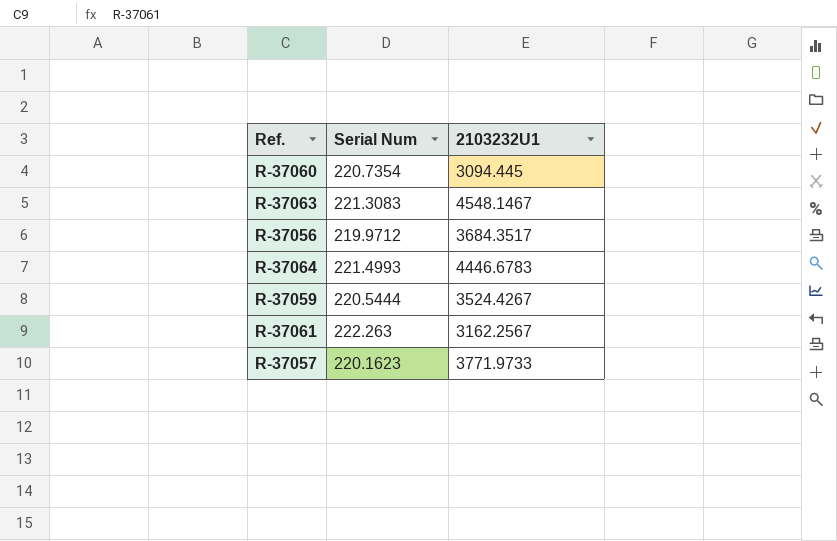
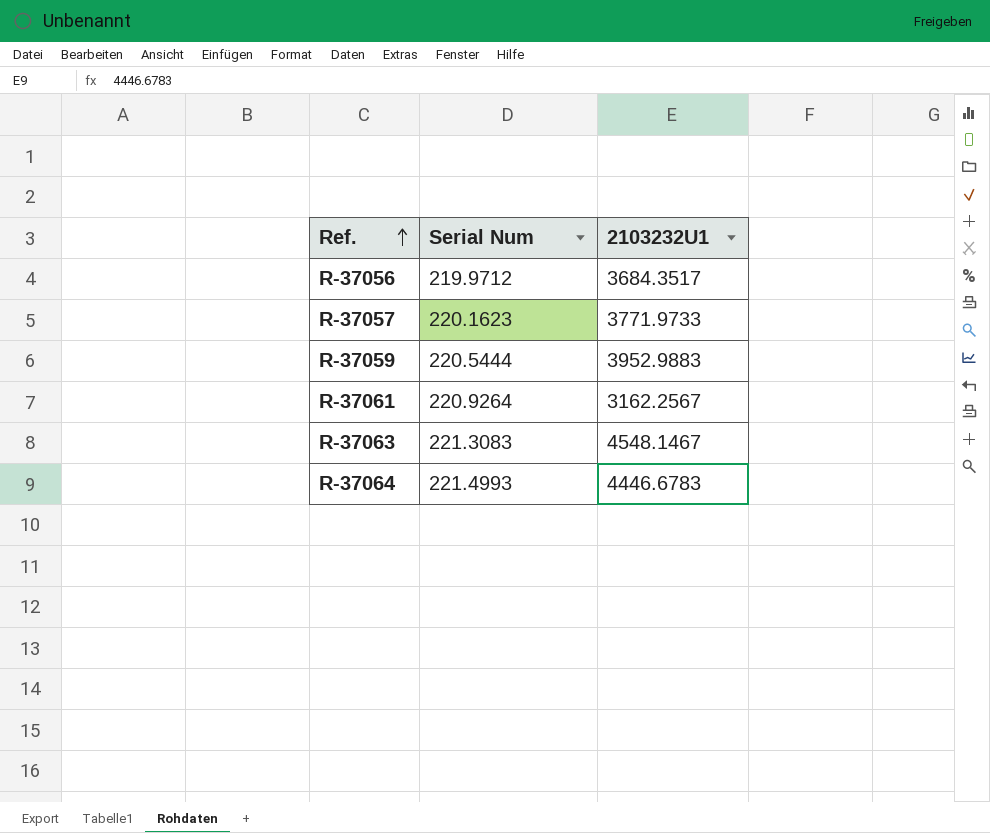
row order: none -> Ref. ascending
row R-37060: 220.7354 | 3094.445 -> none
R-37059 | 2103232U1: 3524.4267 -> 3952.9883
R-37061 | Serial Num: 222.263 -> 220.9264

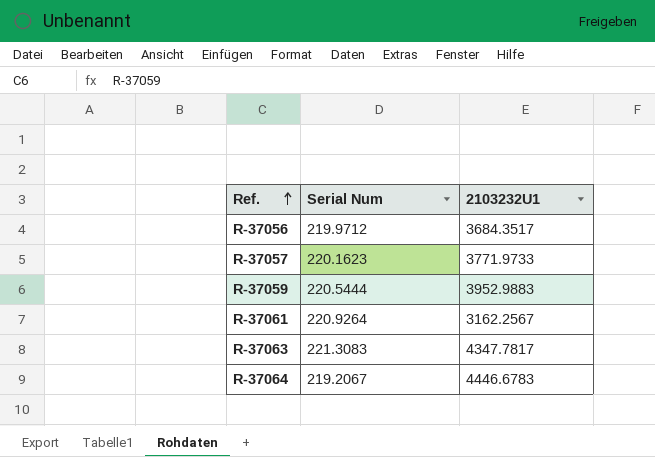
R-37063 | 2103232U1: 4548.1467 -> 4347.7817
R-37064 | Serial Num: 221.4993 -> 219.2067

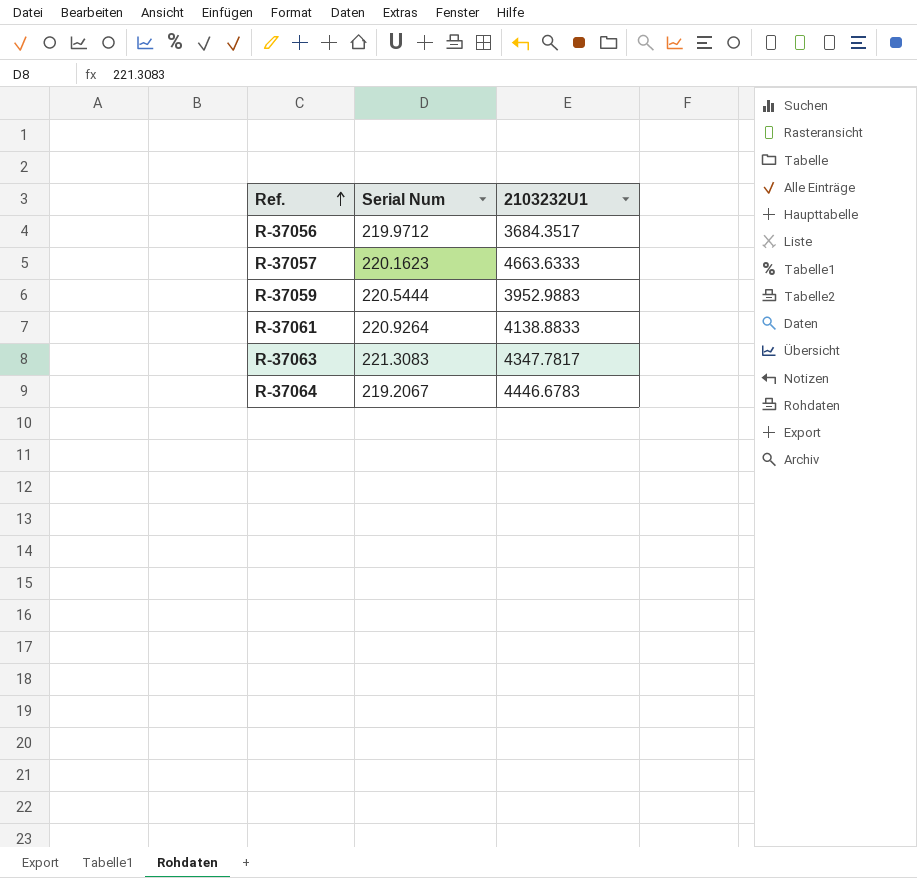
R-37057 | 2103232U1: 3771.9733 -> 4663.6333
R-37061 | 2103232U1: 3162.2567 -> 4138.8833

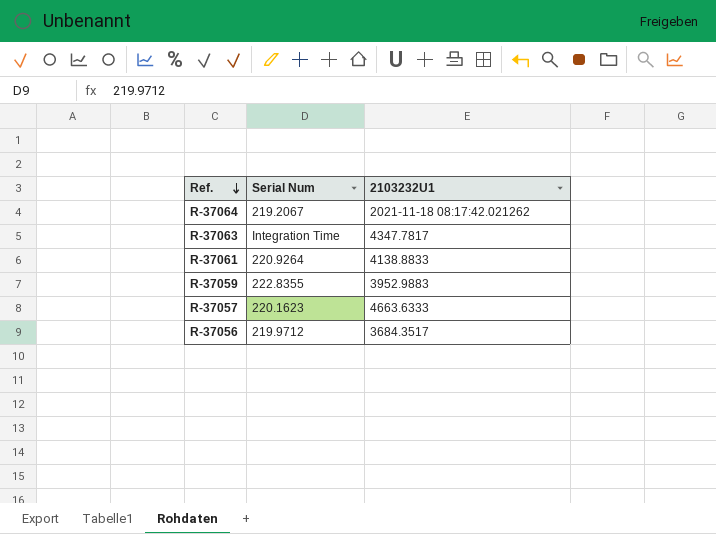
row order: Ref. ascending -> Ref. descending
R-37064 | 2103232U1: 4446.6783 -> 2021-11-18 08:17:42.021262
R-37063 | Serial Num: 221.3083 -> Integration Time
R-37059 | Serial Num: 220.5444 -> 222.8355

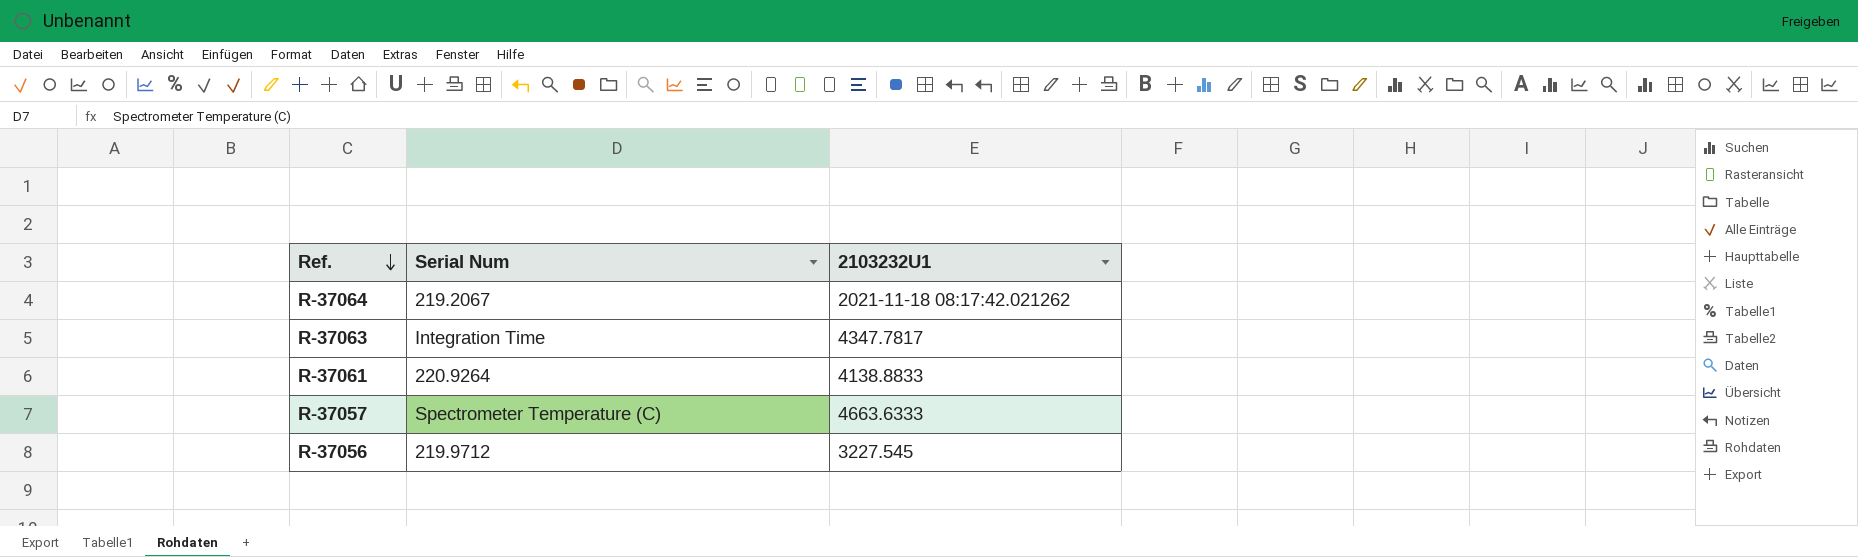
row R-37059: 222.8355 | 3952.9883 -> none
R-37057 | Serial Num: 220.1623 -> Spectrometer Temperature (C)
R-37056 | 2103232U1: 3684.3517 -> 3227.545

